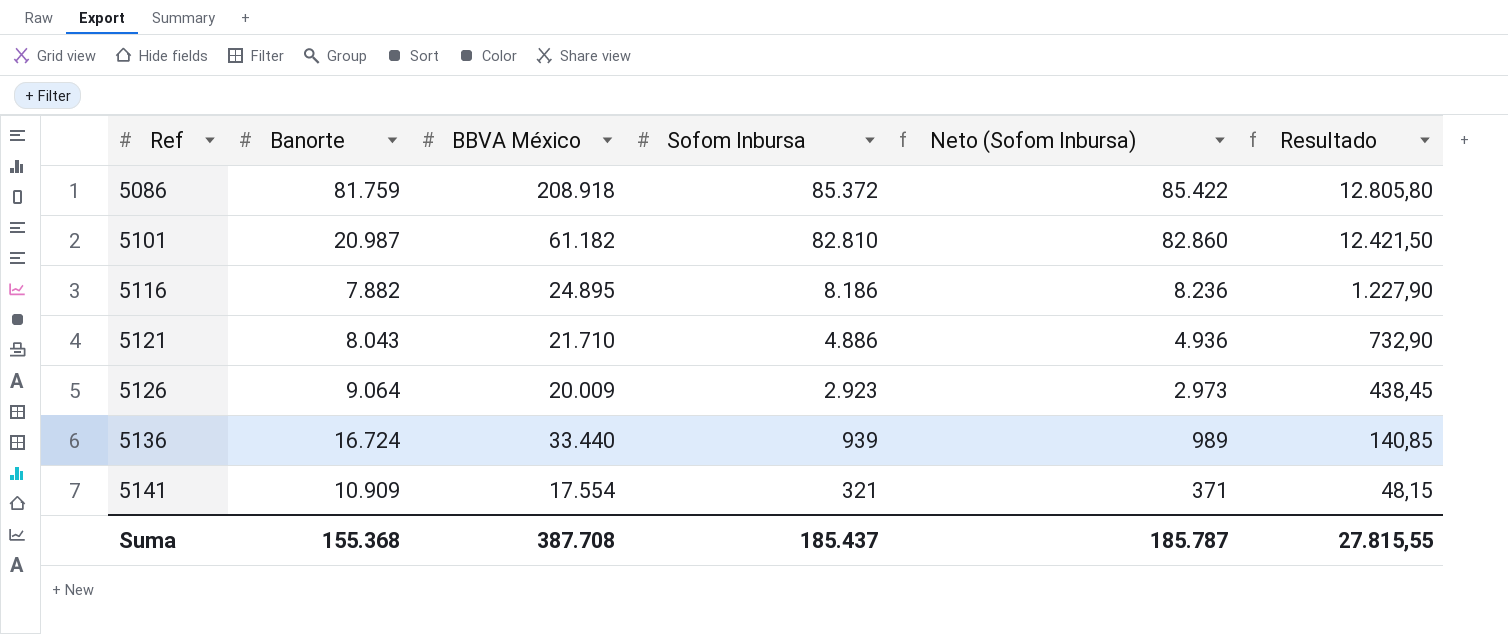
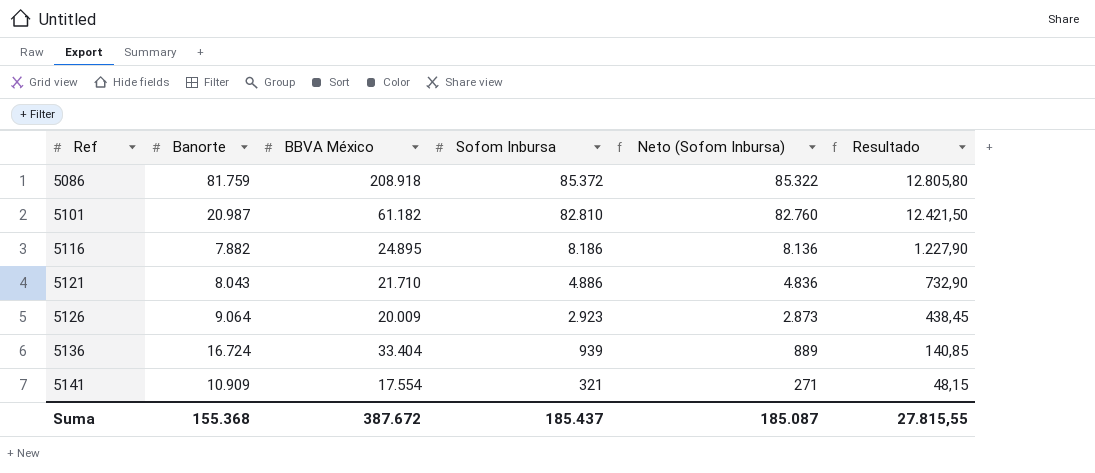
column Neto (Sofom Inbursa) | formula: [Sofom Inbursa] + 50 -> [Sofom Inbursa] - 50
5136 | BBVA México: 33.440 -> 33.404
Suma | BBVA México: 387.708 -> 387.672
Suma | Neto (Sofom Inbursa): 185.787 -> 185.087

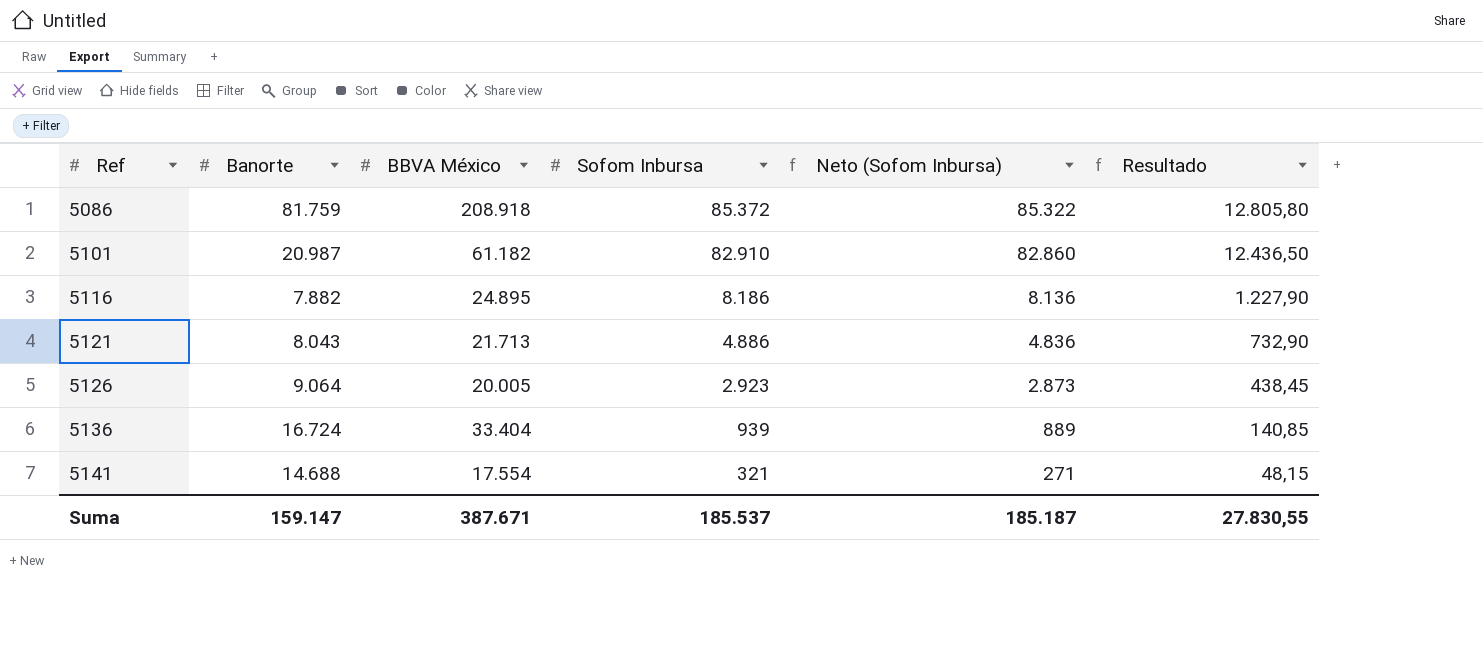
5101 | Sofom Inbursa: 82.810 -> 82.910
5101 | Neto (Sofom Inbursa): 82.760 -> 82.860
5101 | Resultado: 12.421,50 -> 12.436,50
5121 | BBVA México: 21.710 -> 21.713
5126 | BBVA México: 20.009 -> 20.005
5141 | Banorte: 10.909 -> 14.688
Suma | Banorte: 155.368 -> 159.147
Suma | BBVA México: 387.672 -> 387.671
Suma | Sofom Inbursa: 185.437 -> 185.537
Suma | Neto (Sofom Inbursa): 185.087 -> 185.187
Suma | Resultado: 27.815,55 -> 27.830,55

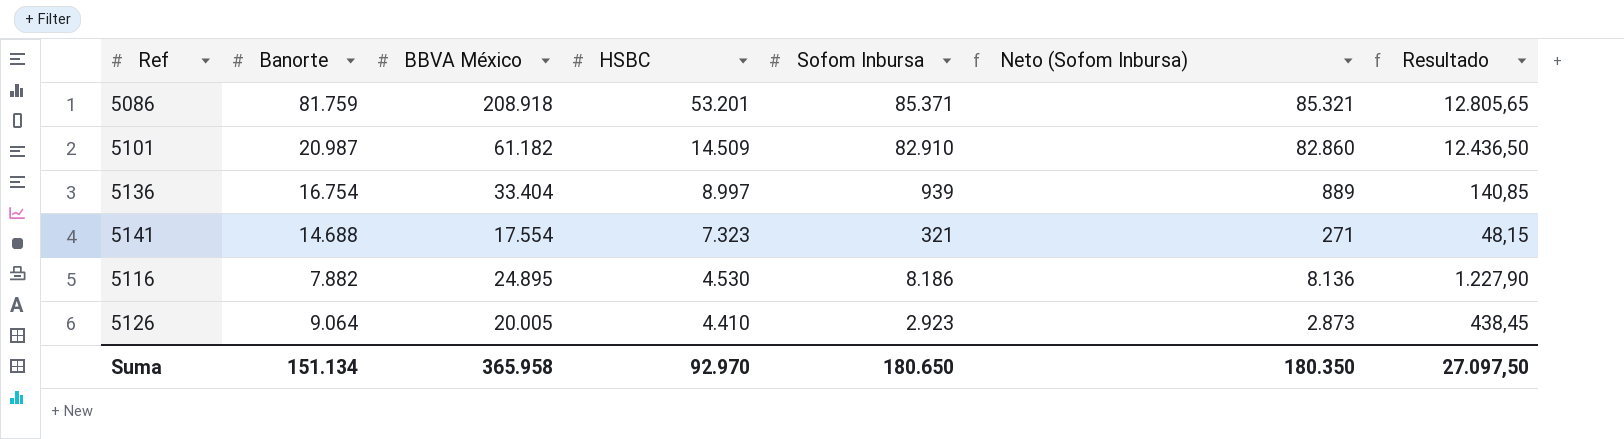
row order: Ref ascending -> HSBC descending
column HSBC | position: none -> 4
row 5121: 8.043 | 21.713 | 4.886 | 4.836 | 732,90 -> none
5086 | Sofom Inbursa: 85.372 -> 85.371
5086 | Neto (Sofom Inbursa): 85.322 -> 85.321
5086 | Resultado: 12.805,80 -> 12.805,65
5136 | Banorte: 16.724 -> 16.754
Suma | Banorte: 159.147 -> 151.134
Suma | BBVA México: 387.671 -> 365.958
Suma | Sofom Inbursa: 185.537 -> 180.650
Suma | Neto (Sofom Inbursa): 185.187 -> 180.350
Suma | Resultado: 27.830,55 -> 27.097,50

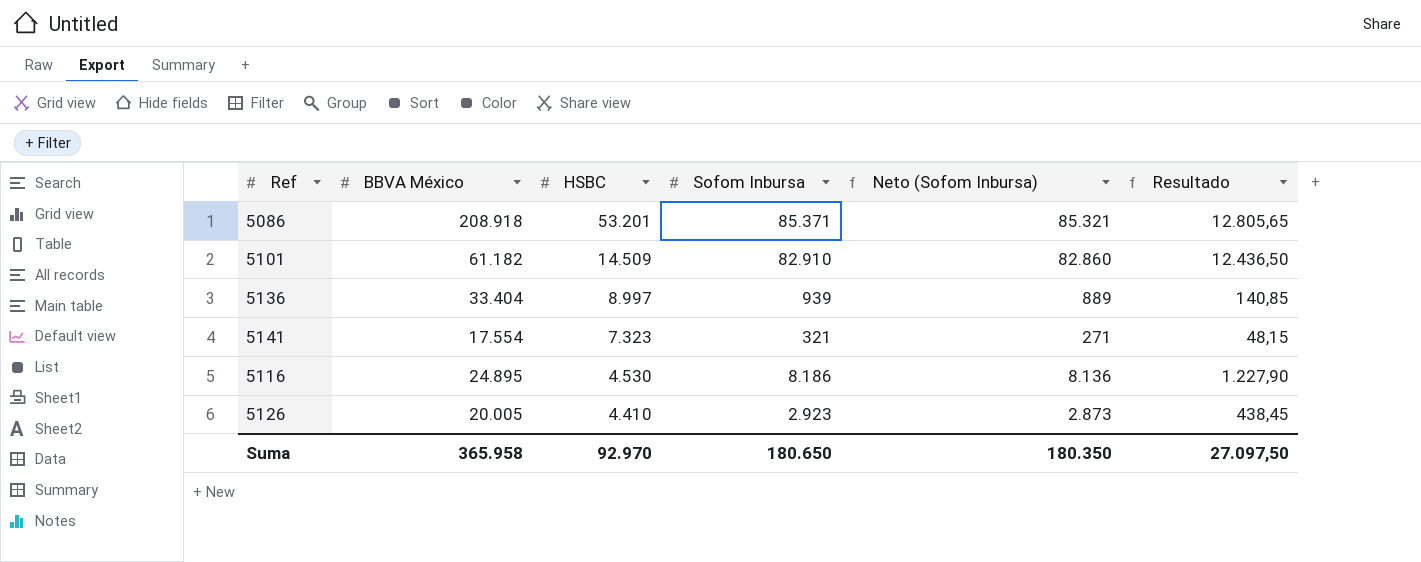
column Banorte | position: 2 -> none

